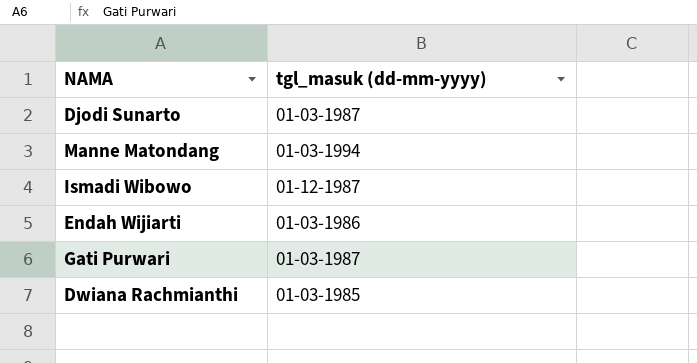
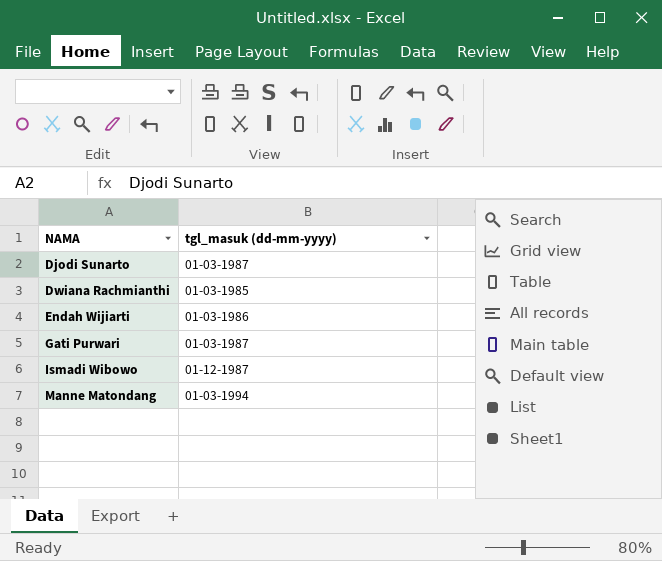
row order: none -> NAMA ascending

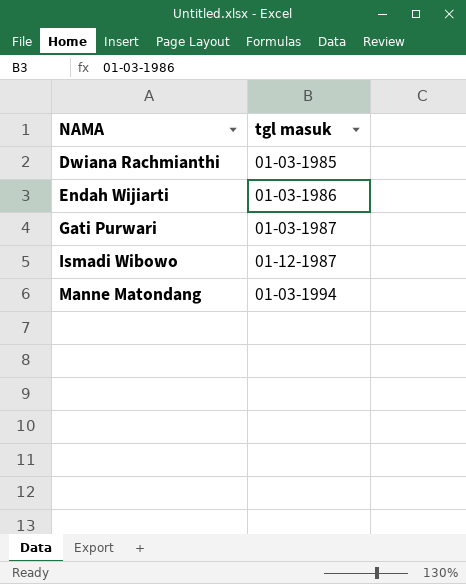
column name: tgl_masuk (dd-mm-yyyy) -> tgl masuk
row Djodi Sunarto: 01-03-1987 -> none

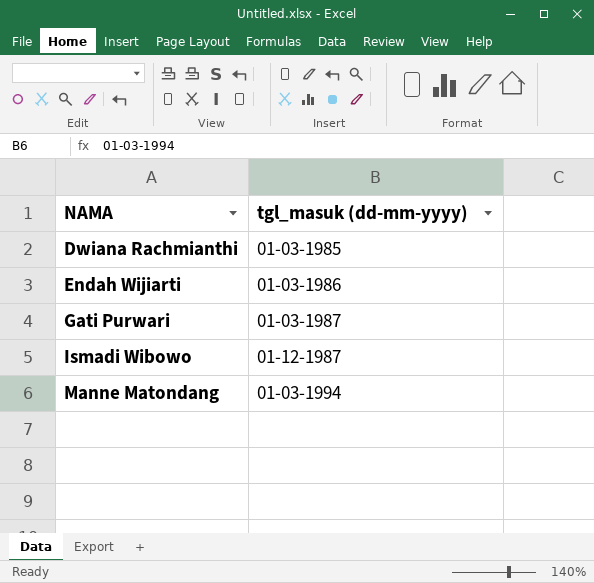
column name: tgl masuk -> tgl_masuk (dd-mm-yyyy)

